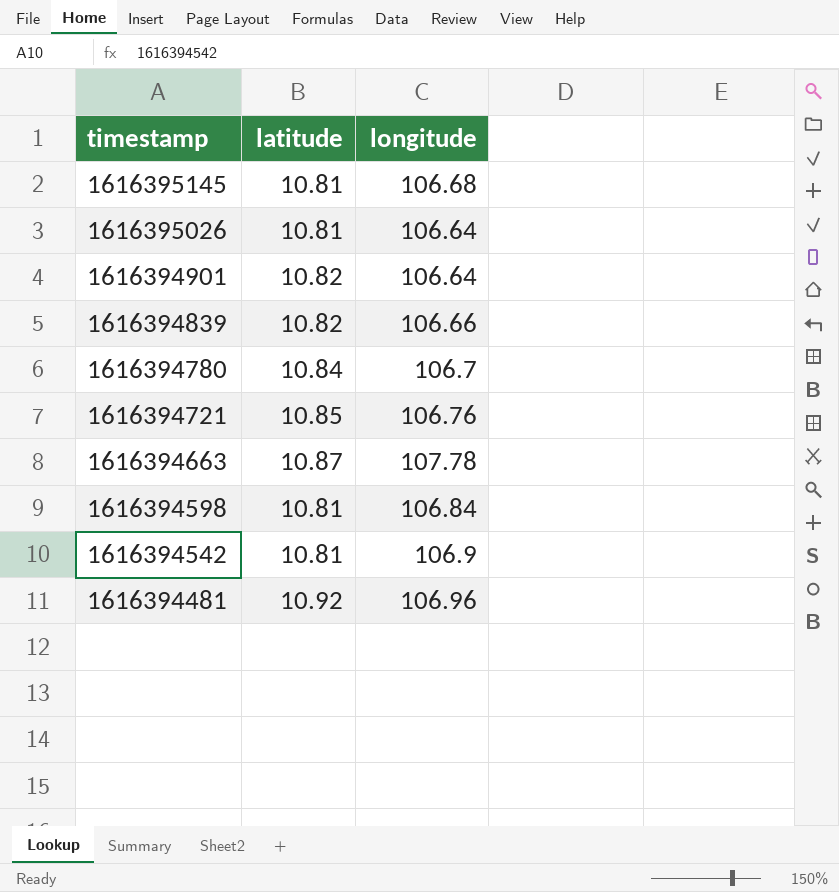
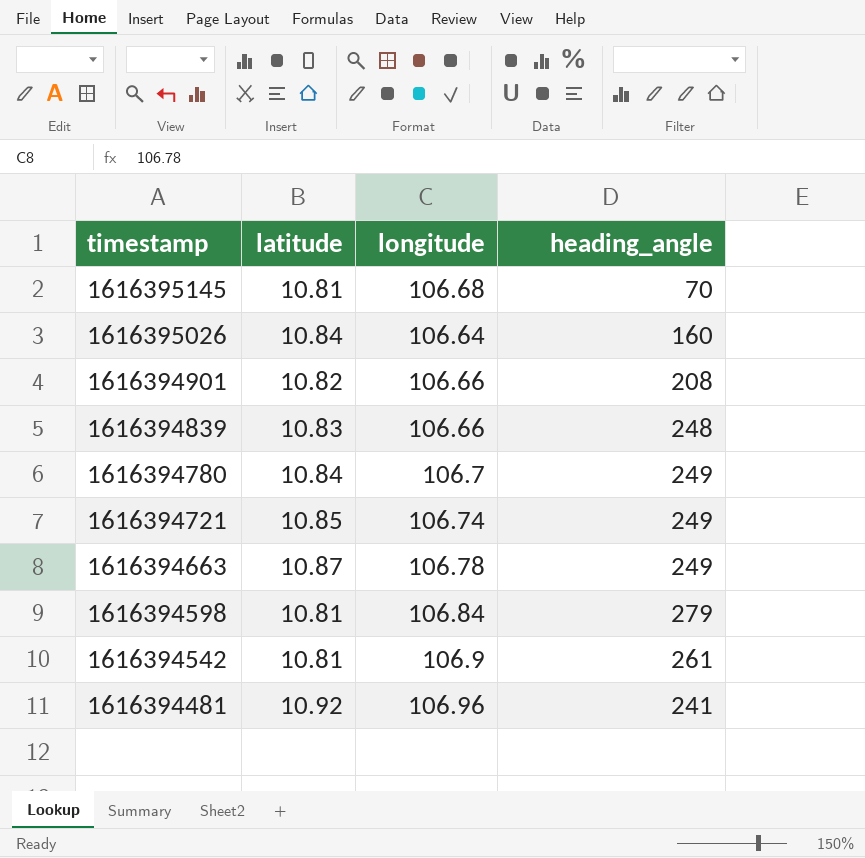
column heading_angle | position: none -> 4
1616395026 | latitude: 10.81 -> 10.84
1616394901 | longitude: 106.64 -> 106.66
1616394839 | latitude: 10.82 -> 10.83
1616394721 | longitude: 106.76 -> 106.74
1616394663 | longitude: 107.78 -> 106.78

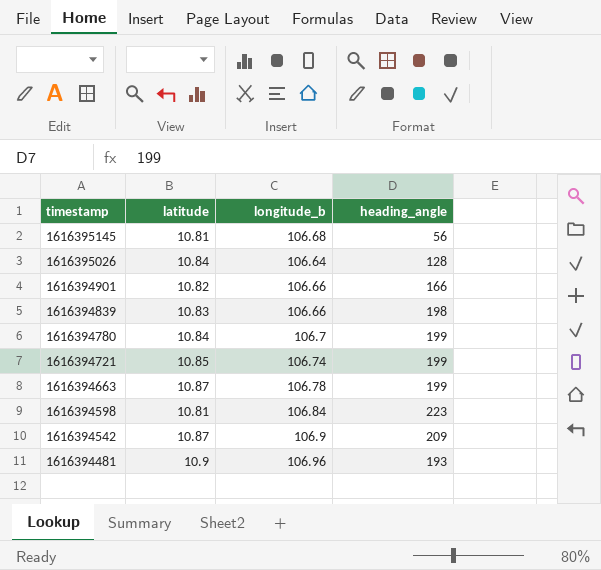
column name: longitude -> longitude_b
1616395145 | heading_angle: 70 -> 56
1616395026 | heading_angle: 160 -> 128
1616394901 | heading_angle: 208 -> 166
1616394839 | heading_angle: 248 -> 198
1616394780 | heading_angle: 249 -> 199
1616394721 | heading_angle: 249 -> 199
1616394663 | heading_angle: 249 -> 199
1616394598 | heading_angle: 279 -> 223
1616394542 | latitude: 10.81 -> 10.87
1616394542 | heading_angle: 261 -> 209
1616394481 | latitude: 10.92 -> 10.9
1616394481 | heading_angle: 241 -> 193

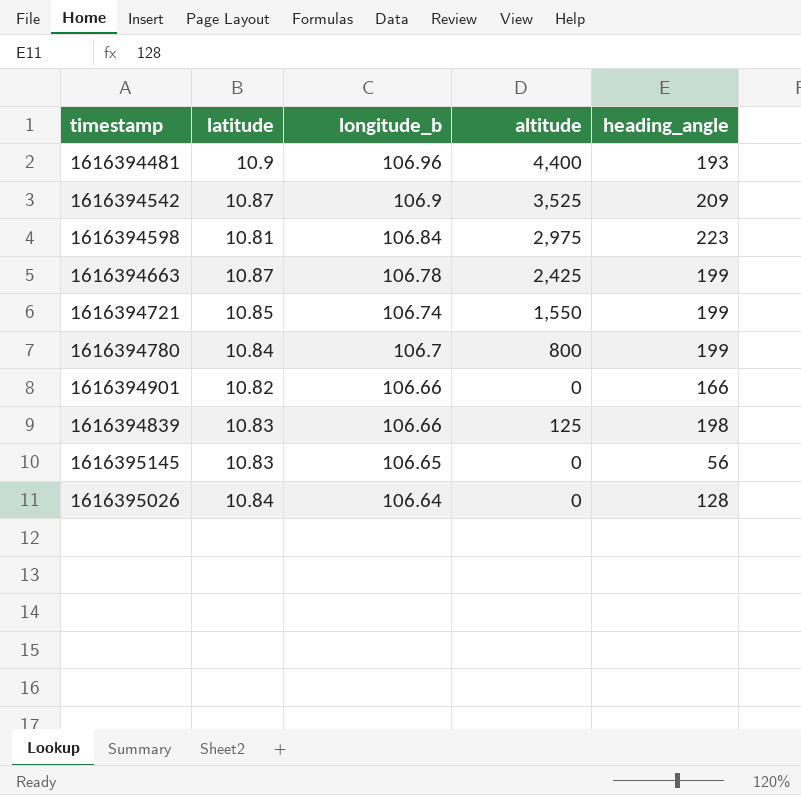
row order: timestamp descending -> longitude_b descending
column altitude | position: none -> 4
1616395145 | latitude: 10.81 -> 10.83
1616395145 | longitude_b: 106.68 -> 106.65

